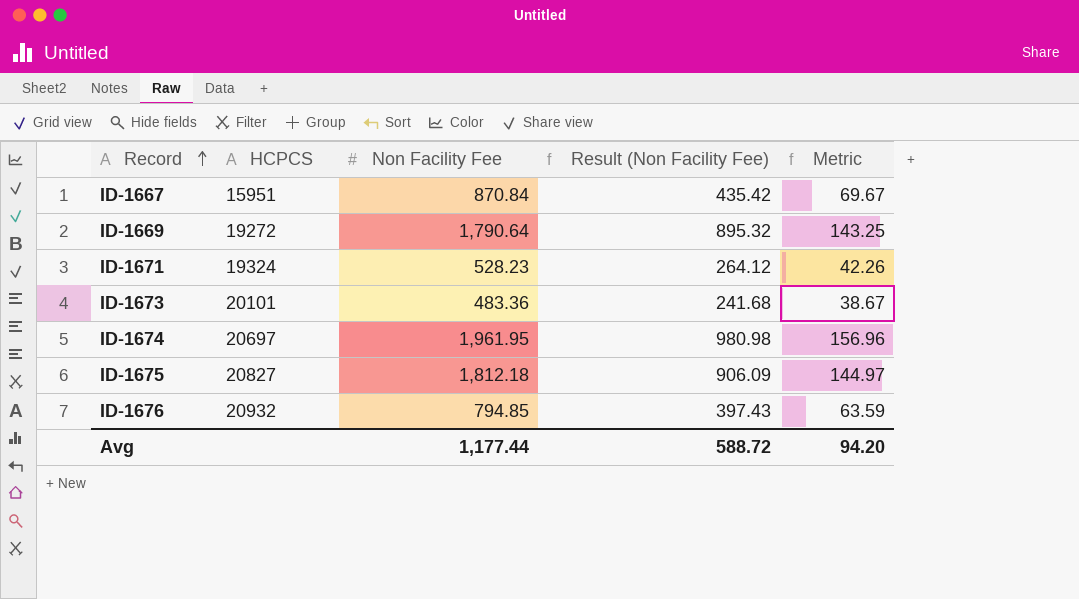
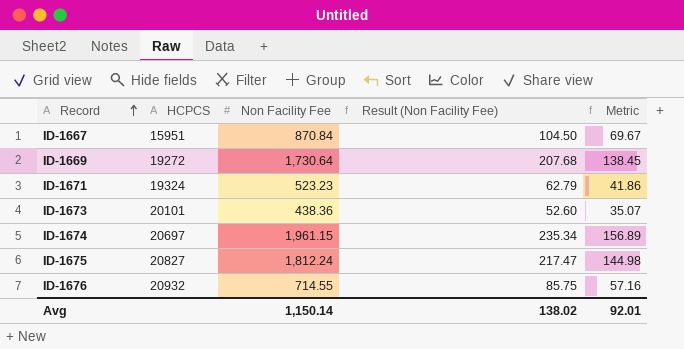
column Result (Non Facility Fee) | formula: [Non Facility Fee] * 0.5 -> [Non Facility Fee] * 0.12
ID-1669 | Non Facility Fee: 1,790.64 -> 1,730.64
ID-1669 | Metric: 143.25 -> 138.45
ID-1671 | Non Facility Fee: 528.23 -> 523.23
ID-1671 | Metric: 42.26 -> 41.86
ID-1673 | Non Facility Fee: 483.36 -> 438.36
ID-1673 | Metric: 38.67 -> 35.07
ID-1674 | Non Facility Fee: 1,961.95 -> 1,961.15
ID-1674 | Metric: 156.96 -> 156.89
ID-1675 | Non Facility Fee: 1,812.18 -> 1,812.24
ID-1675 | Metric: 144.97 -> 144.98
ID-1676 | Non Facility Fee: 794.85 -> 714.55
ID-1676 | Metric: 63.59 -> 57.16
Avg | Non Facility Fee: 1,177.44 -> 1,150.14
Avg | Result (Non Facility Fee): 588.72 -> 138.02
Avg | Metric: 94.20 -> 92.01

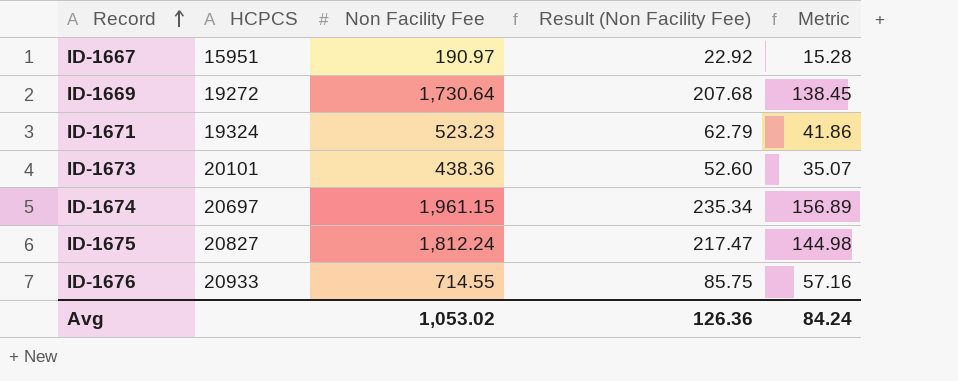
ID-1667 | Non Facility Fee: 870.84 -> 190.97
ID-1667 | Result (Non Facility Fee): 104.50 -> 22.92
ID-1667 | Metric: 69.67 -> 15.28
ID-1676 | HCPCS: 20932 -> 20933
Avg | Non Facility Fee: 1,150.14 -> 1,053.02
Avg | Result (Non Facility Fee): 138.02 -> 126.36
Avg | Metric: 92.01 -> 84.24

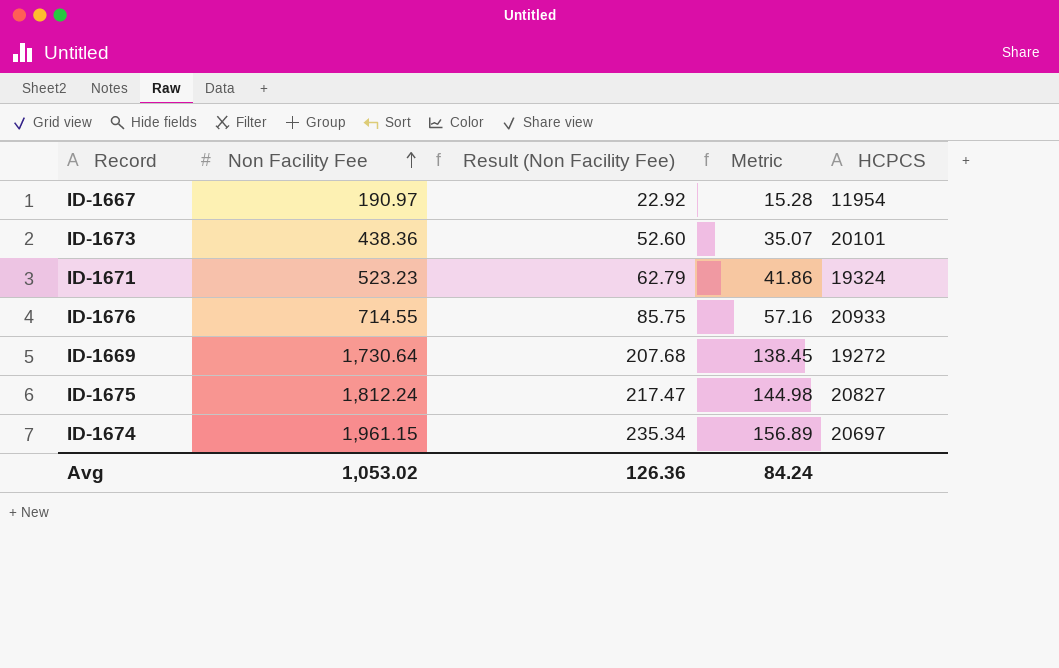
row order: Record ascending -> Non Facility Fee ascending
column HCPCS | position: 2 -> 5
ID-1667 | HCPCS: 15951 -> 11954

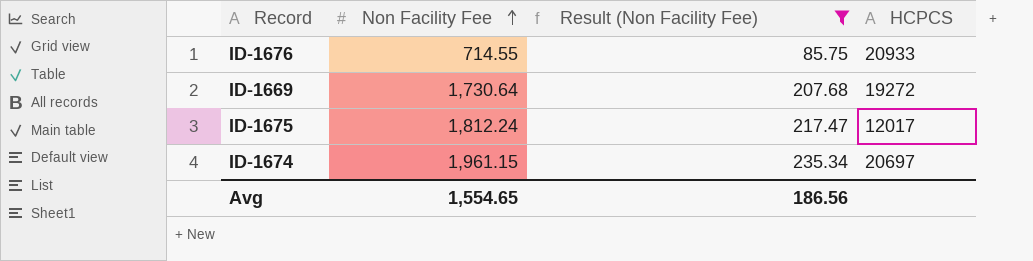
filter: none -> Result (Non Facility Fee) >= 85.75
column Metric | formula: [Non Facility Fee] * 0.08 -> none
ID-1675 | HCPCS: 20827 -> 12017
Avg | Non Facility Fee: 1,053.02 -> 1,554.65
Avg | Result (Non Facility Fee): 126.36 -> 186.56

